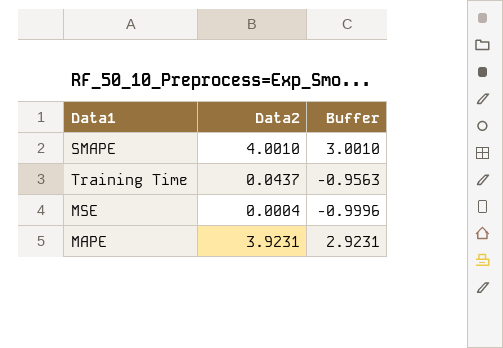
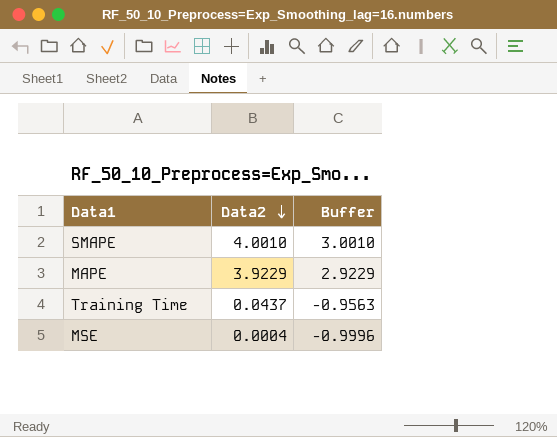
row order: none -> Data2 descending
MAPE | Data2: 3.9231 -> 3.9229
MAPE | Buffer: 2.9231 -> 2.9229

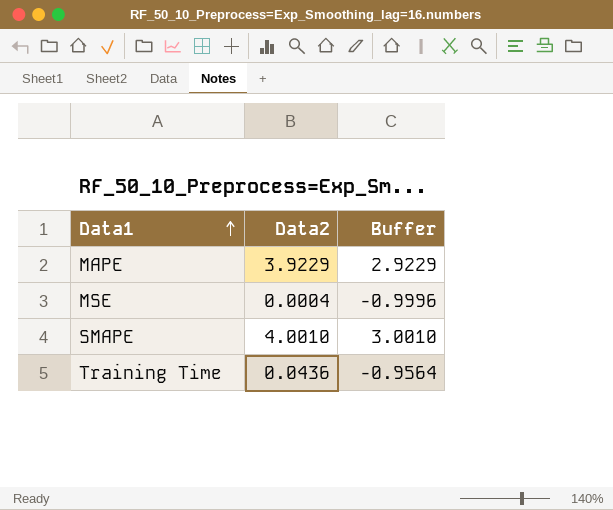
row order: Data2 descending -> Data1 ascending
Training Time | Data2: 0.0437 -> 0.0436
Training Time | Buffer: -0.9563 -> -0.9564

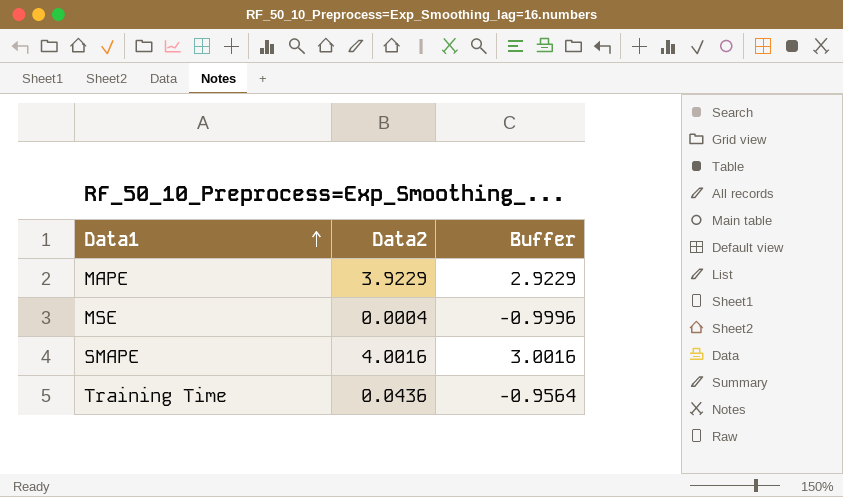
SMAPE | Data2: 4.0010 -> 4.0016
SMAPE | Buffer: 3.0010 -> 3.0016

